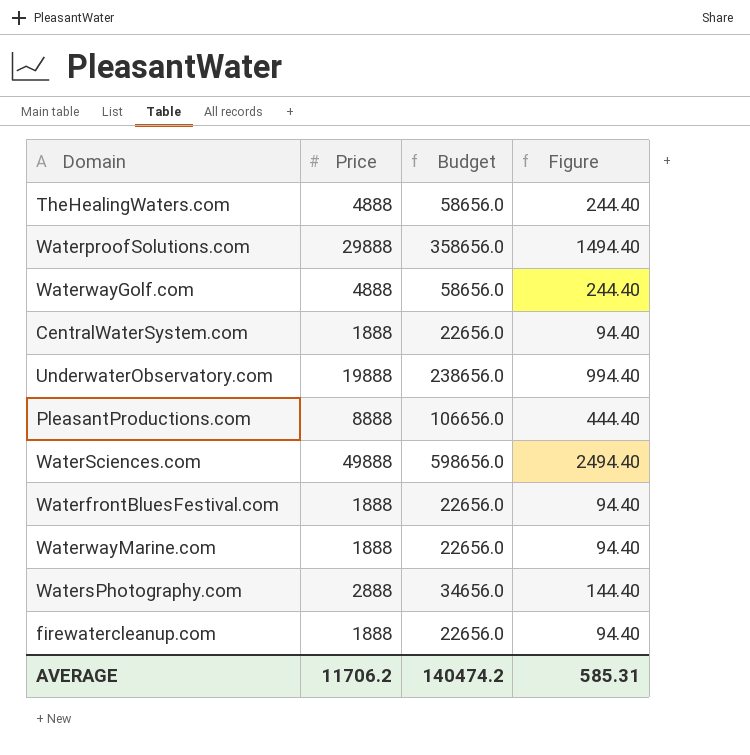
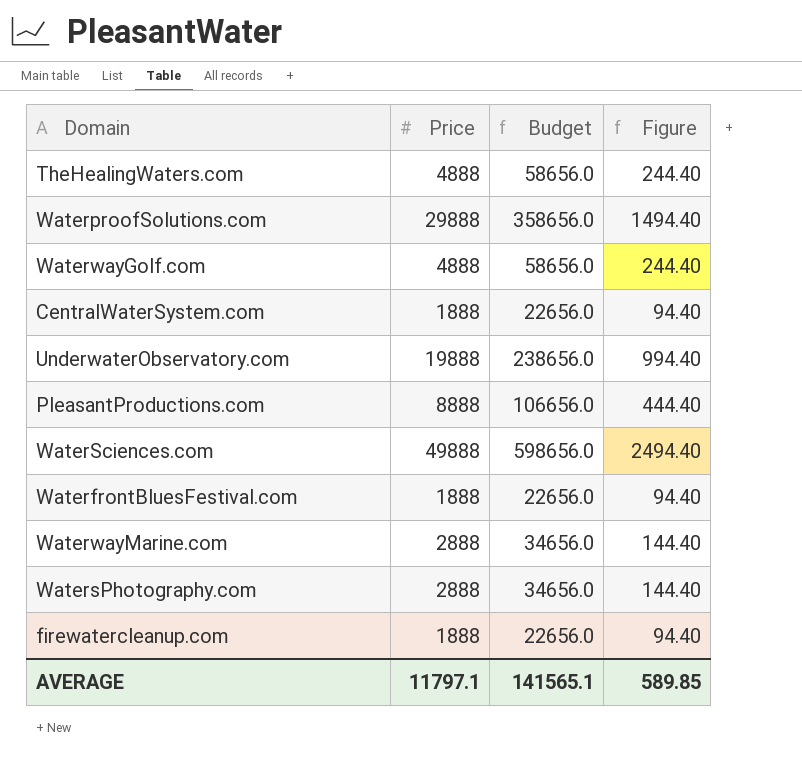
WaterwayMarine.com | Price: 1888 -> 2888
WaterwayMarine.com | Budget: 22656.0 -> 34656.0
WaterwayMarine.com | Figure: 94.40 -> 144.40
AVERAGE | Price: 11706.2 -> 11797.1
AVERAGE | Budget: 140474.2 -> 141565.1
AVERAGE | Figure: 585.31 -> 589.85

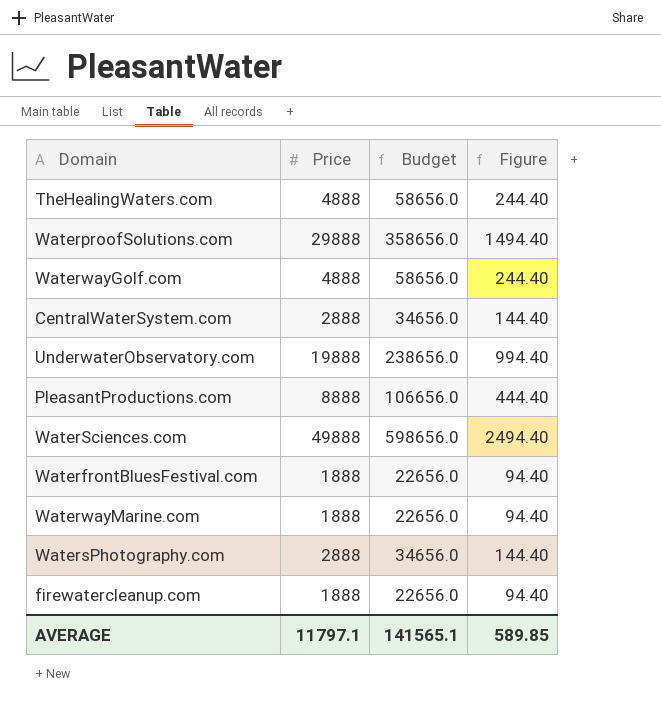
CentralWaterSystem.com | Price: 1888 -> 2888
CentralWaterSystem.com | Budget: 22656.0 -> 34656.0
CentralWaterSystem.com | Figure: 94.40 -> 144.40
WaterwayMarine.com | Price: 2888 -> 1888
WaterwayMarine.com | Budget: 34656.0 -> 22656.0
WaterwayMarine.com | Figure: 144.40 -> 94.40

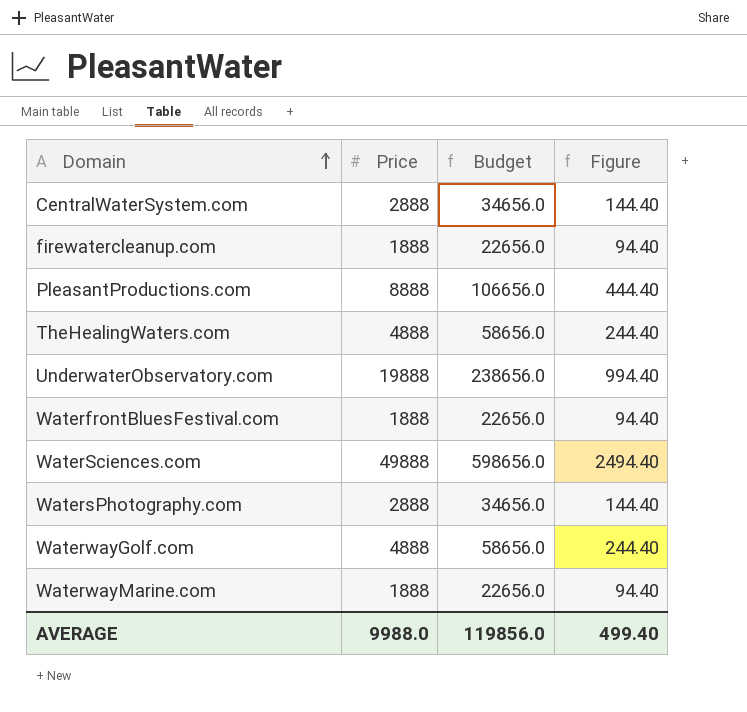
row order: none -> Domain ascending
row WaterproofSolutions.com: 29888 | 358656.0 | 1494.40 -> none
AVERAGE | Price: 11797.1 -> 9988.0
AVERAGE | Budget: 141565.1 -> 119856.0
AVERAGE | Figure: 589.85 -> 499.40

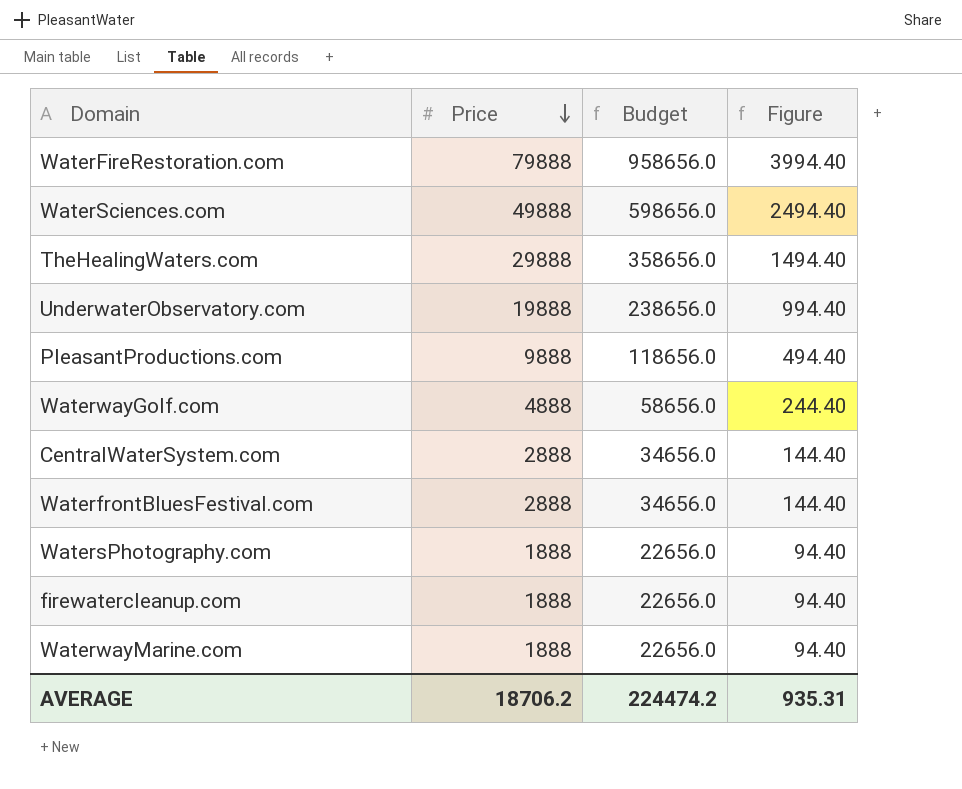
row order: Domain ascending -> Price descending
row WaterFireRestoration.com: none -> 79888 | 958656.0 | 3994.40
TheHealingWaters.com | Price: 4888 -> 29888
TheHealingWaters.com | Budget: 58656.0 -> 358656.0
TheHealingWaters.com | Figure: 244.40 -> 1494.40
PleasantProductions.com | Price: 8888 -> 9888
PleasantProductions.com | Budget: 106656.0 -> 118656.0
PleasantProductions.com | Figure: 444.40 -> 494.40
WaterfrontBluesFestival.com | Price: 1888 -> 2888
WaterfrontBluesFestival.com | Budget: 22656.0 -> 34656.0
WaterfrontBluesFestival.com | Figure: 94.40 -> 144.40
WatersPhotography.com | Price: 2888 -> 1888
WatersPhotography.com | Budget: 34656.0 -> 22656.0
WatersPhotography.com | Figure: 144.40 -> 94.40
AVERAGE | Price: 9988.0 -> 18706.2
AVERAGE | Budget: 119856.0 -> 224474.2
AVERAGE | Figure: 499.40 -> 935.31

